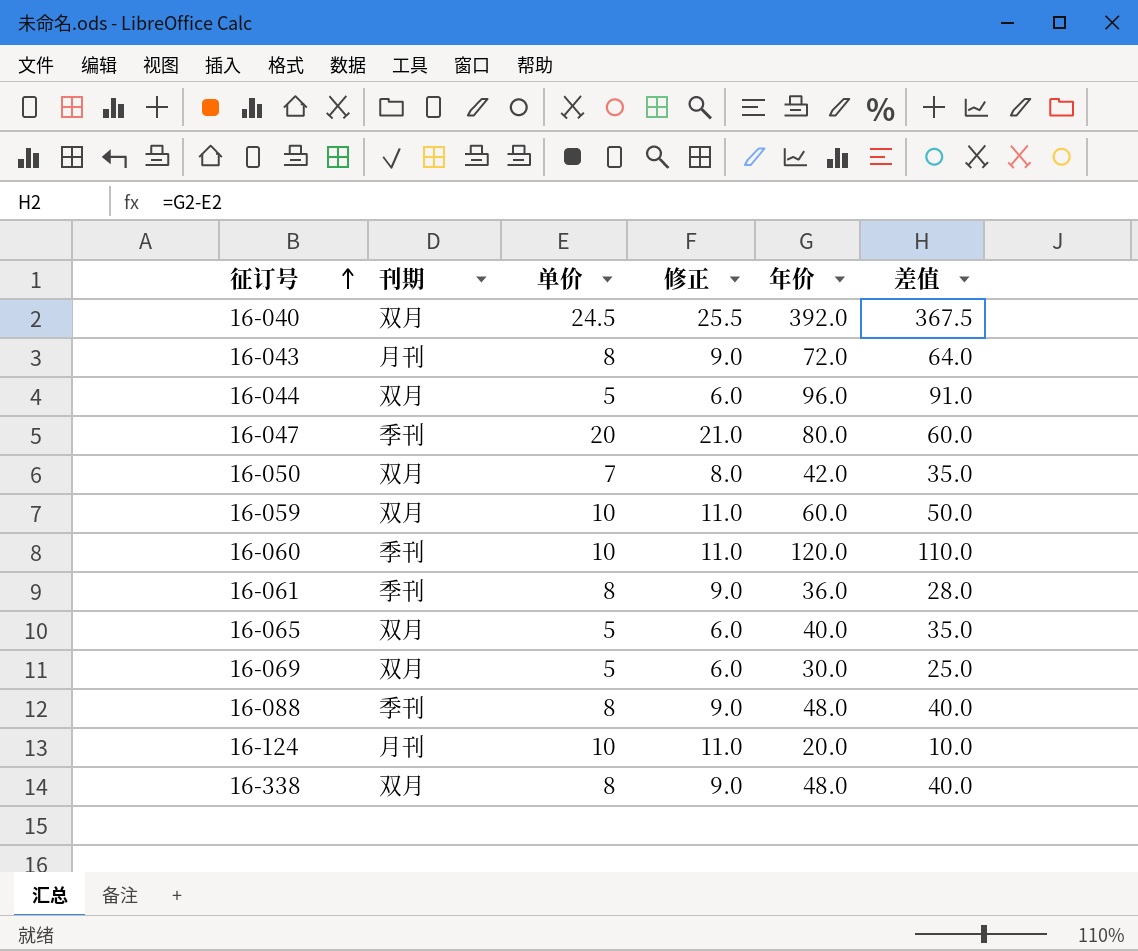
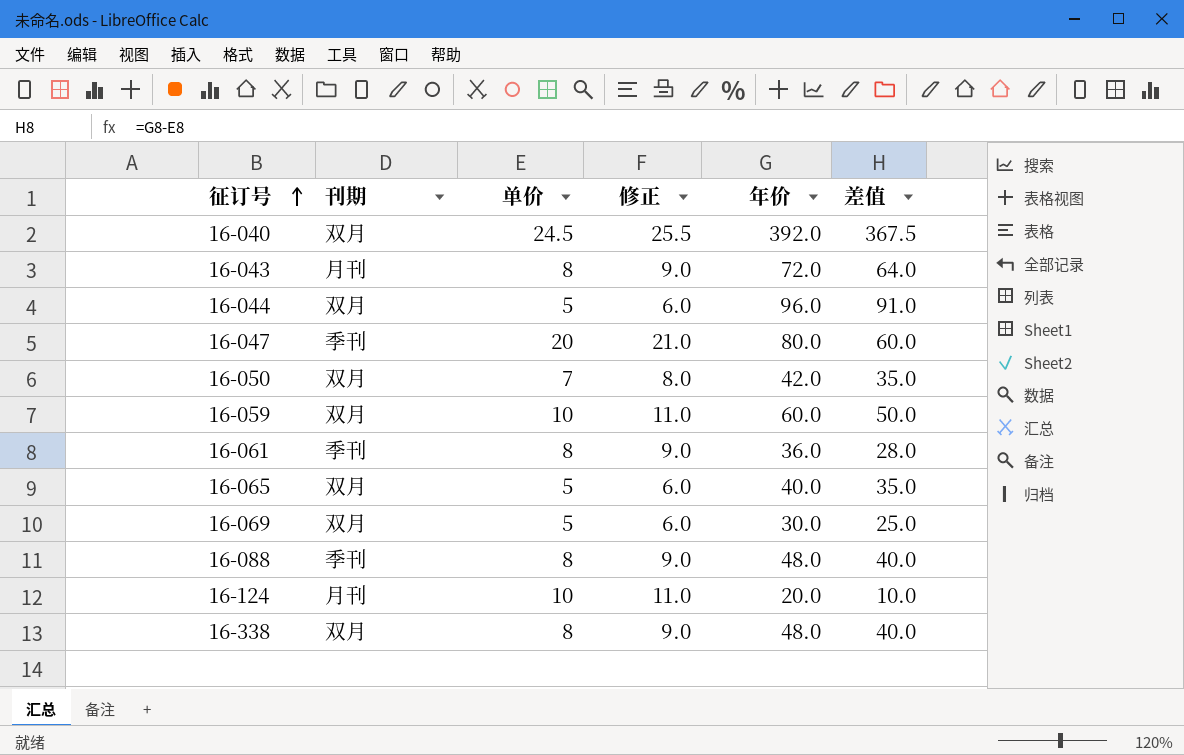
row 16-060: 季刊 | 10 | 11.0 | 120.0 | 110.0 -> none

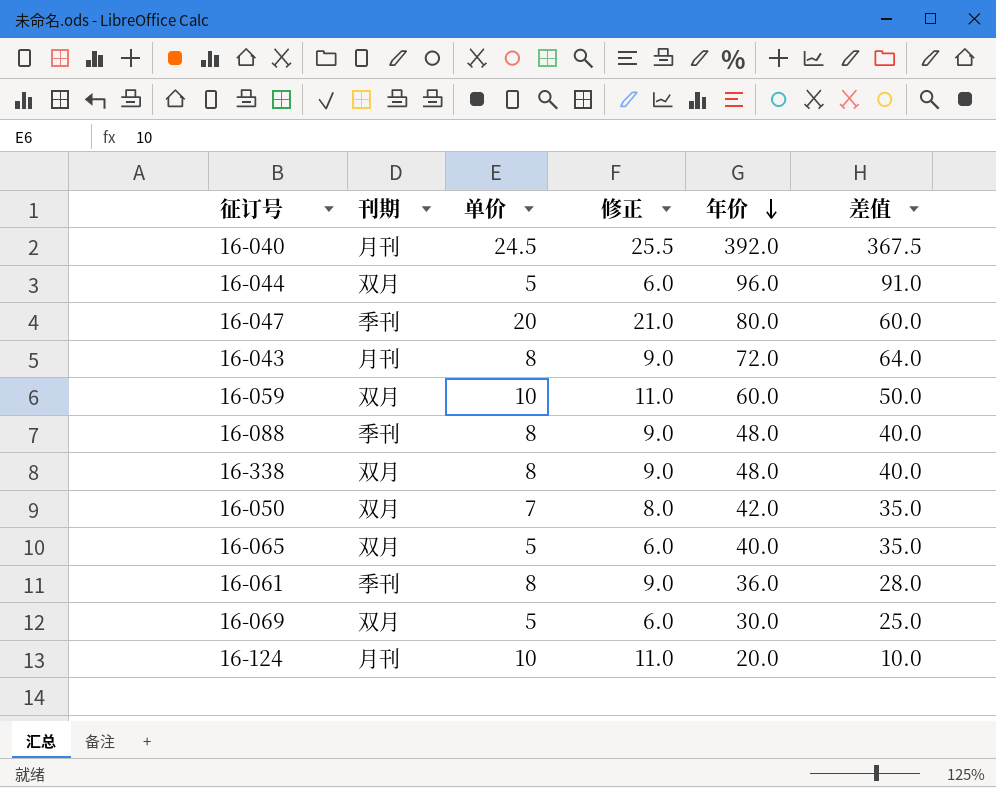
row order: 征订号 ascending -> 年价 descending
16-040 | 刊期: 双月 -> 月刊

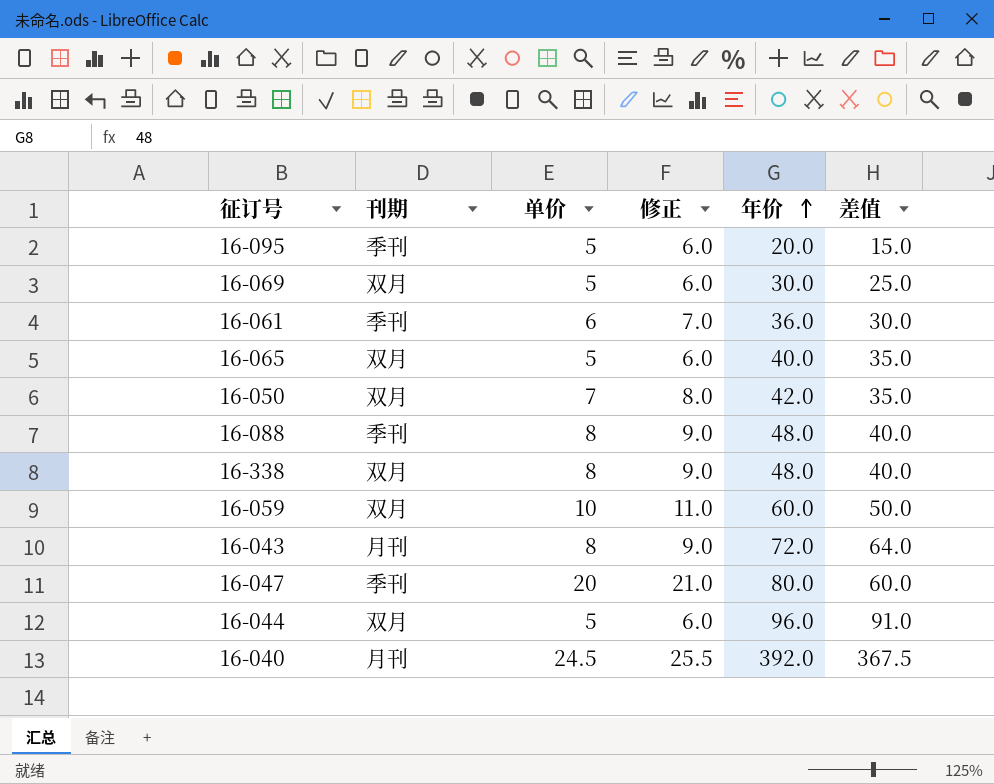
row order: 年价 descending -> 年价 ascending
row 16-124: 月刊 | 10 | 11.0 | 20.0 | 10.0 -> none
row 16-095: none -> 季刊 | 5 | 6.0 | 20.0 | 15.0
16-061 | 单价: 8 -> 6
16-061 | 修正: 9.0 -> 7.0
16-061 | 差值: 28.0 -> 30.0

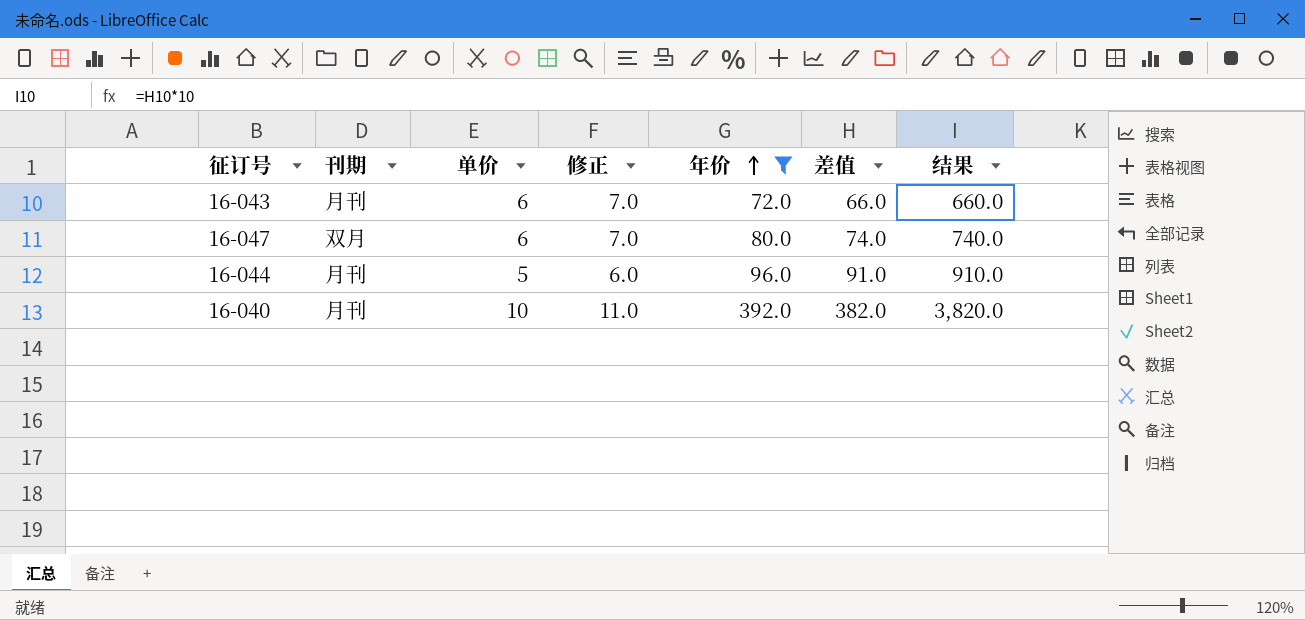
filter: none -> 年价 >= 72.0
column 结果 | formula: none -> [差值] * 10
16-043 | 单价: 8 -> 6
16-043 | 修正: 9.0 -> 7.0
16-043 | 差值: 64.0 -> 66.0
16-047 | 刊期: 季刊 -> 双月
16-047 | 单价: 20 -> 6
16-047 | 修正: 21.0 -> 7.0
16-047 | 差值: 60.0 -> 74.0
16-044 | 刊期: 双月 -> 月刊
16-040 | 单价: 24.5 -> 10
16-040 | 修正: 25.5 -> 11.0
16-040 | 差值: 367.5 -> 382.0

